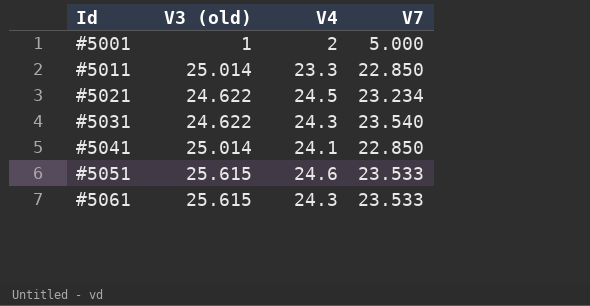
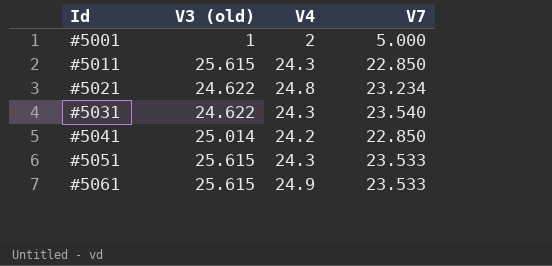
#5011 | V3 (old): 25.014 -> 25.615
#5011 | V4: 23.3 -> 24.3
#5021 | V4: 24.5 -> 24.8
#5041 | V4: 24.1 -> 24.2
#5051 | V4: 24.6 -> 24.3
#5061 | V4: 24.3 -> 24.9

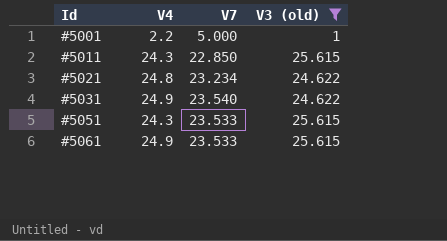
filter: none -> V3 (old) != 25.014
column V3 (old) | position: 2 -> 4
#5001 | V4: 2 -> 2.2
#5031 | V4: 24.3 -> 24.9

